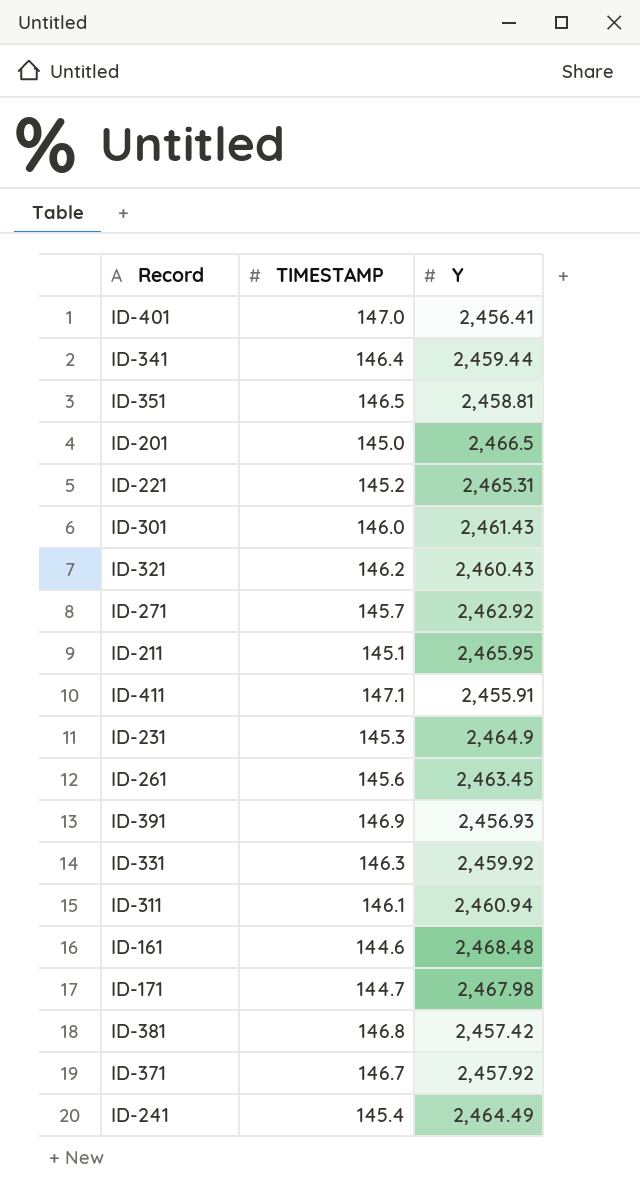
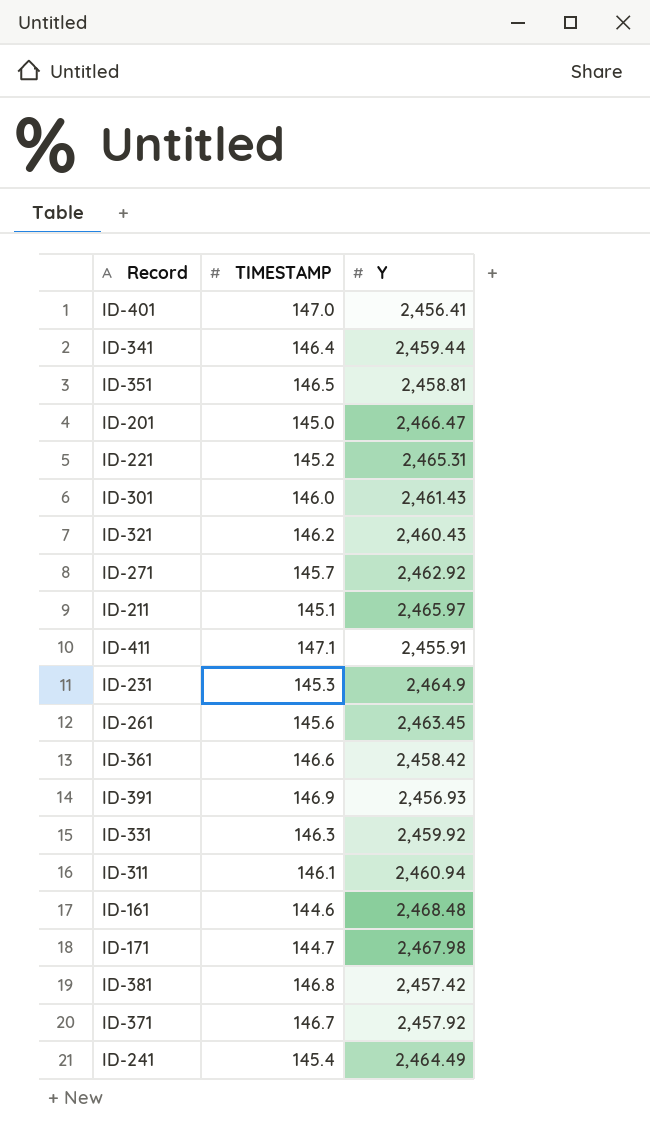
ID-201 | Y: 2,466.5 -> 2,466.47
ID-211 | Y: 2,465.95 -> 2,465.97
row ID-361: none -> 146.6 | 2,458.42

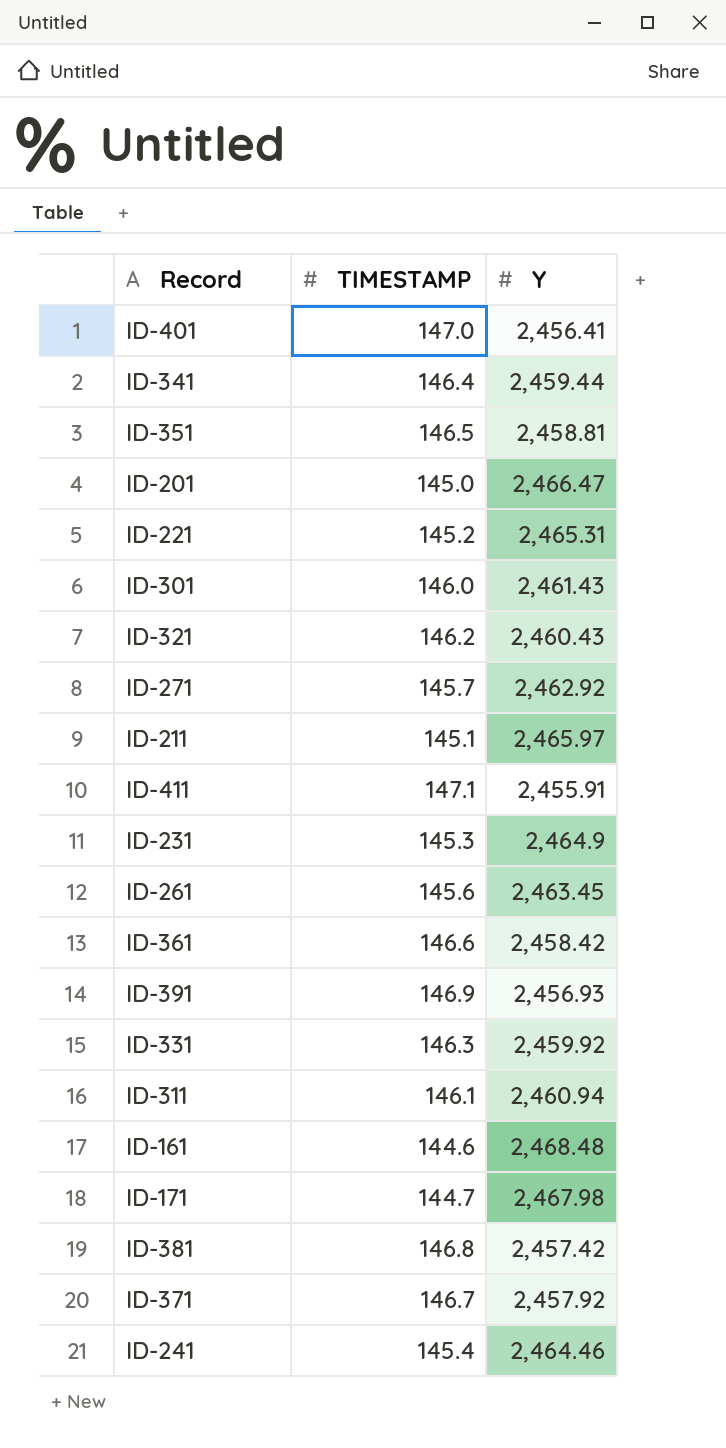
ID-241 | Y: 2,464.49 -> 2,464.46

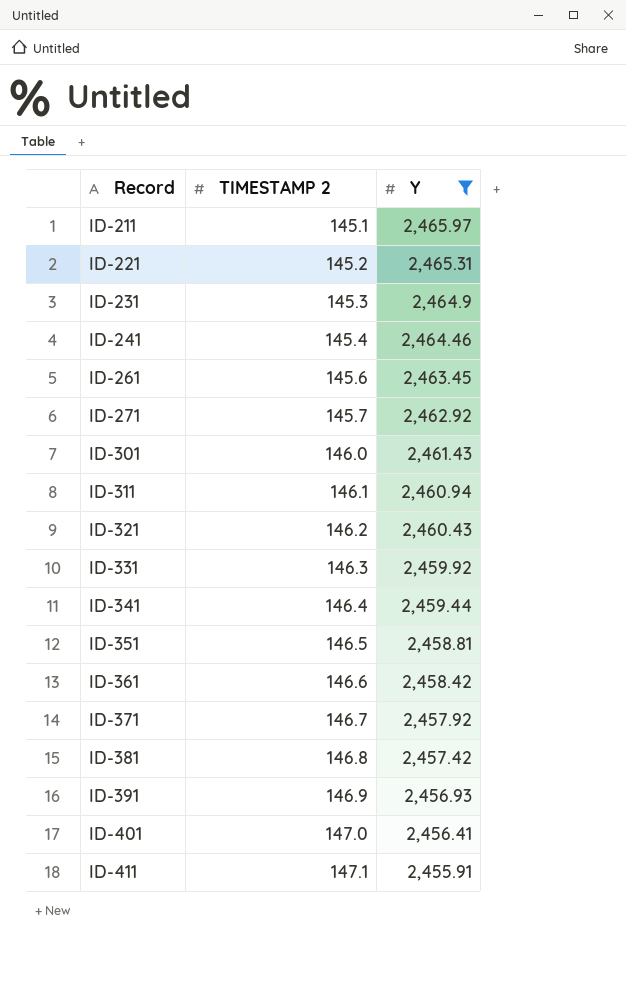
filter: none -> Y <= 2,465.97
row order: none -> Record ascending
column name: TIMESTAMP -> TIMESTAMP 2

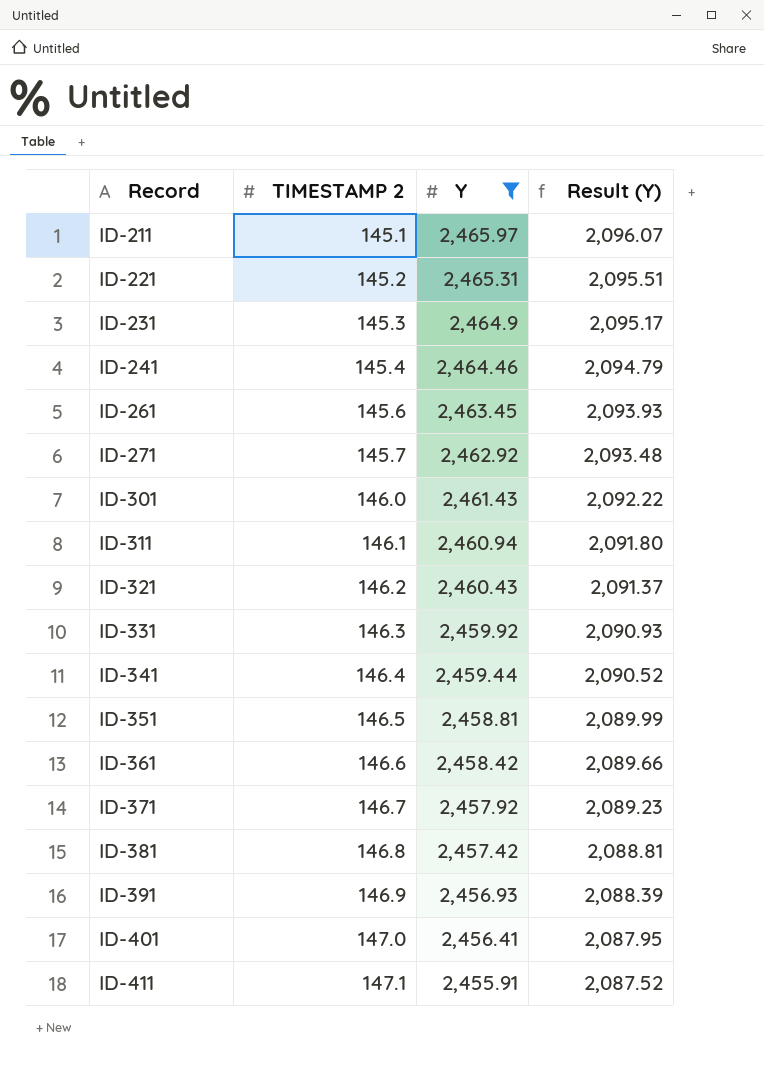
column Result (Y) | formula: none -> [Y] * 0.85

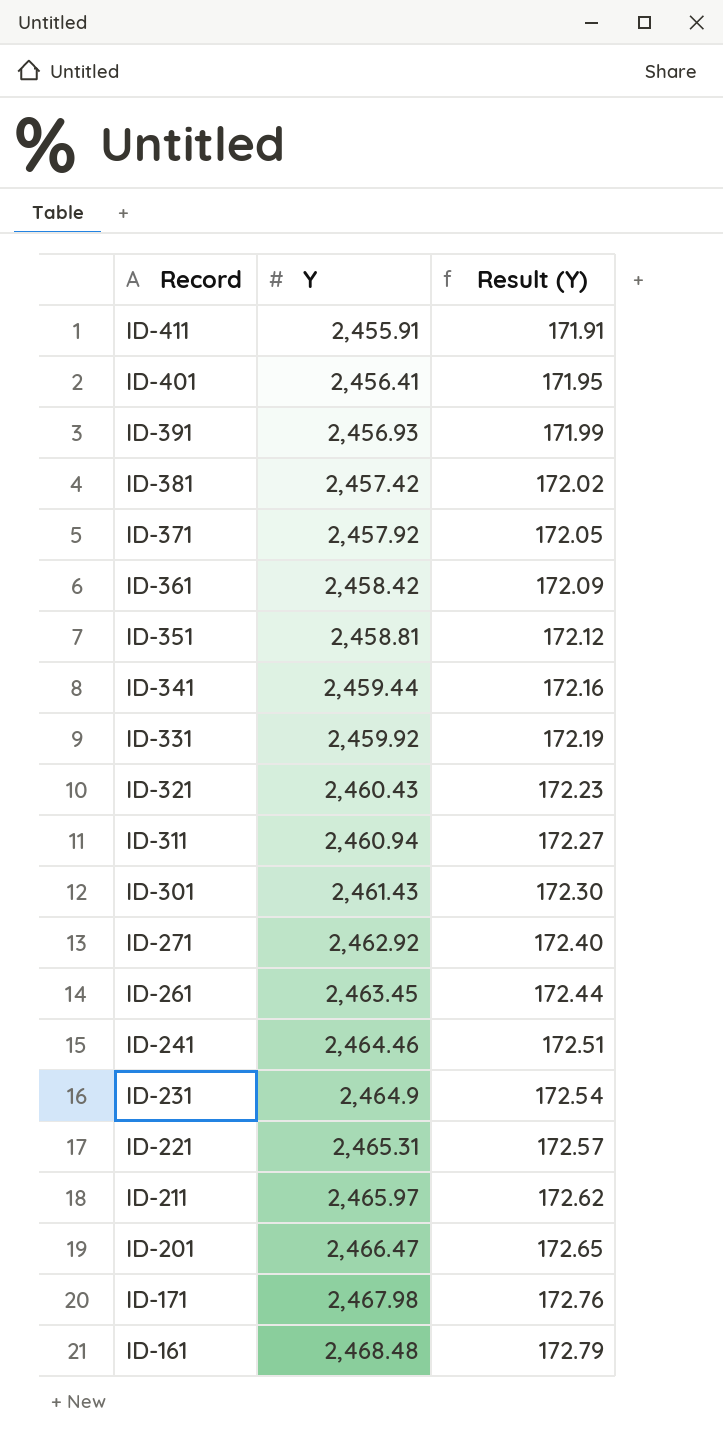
filter: Y <= 2,465.97 -> none
row order: Record ascending -> Record descending
column TIMESTAMP 2 | position: 2 -> none
column Result (Y) | formula: [Y] * 0.85 -> [Y] * 0.07

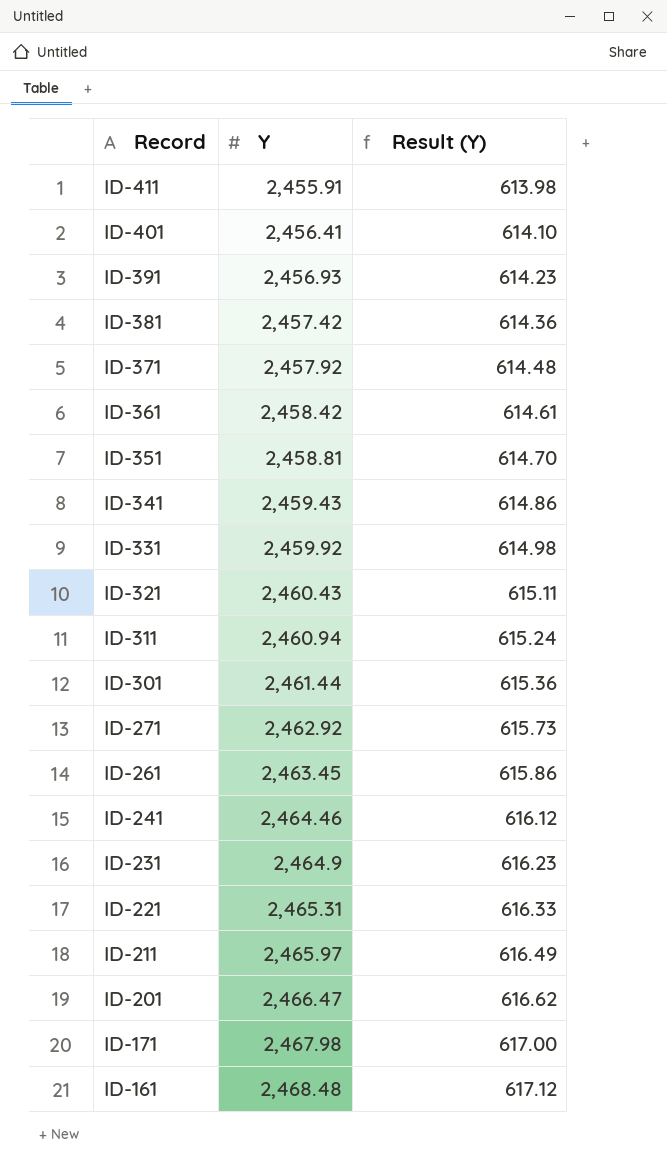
column Result (Y) | formula: [Y] * 0.07 -> [Y] * 0.25
ID-341 | Y: 2,459.44 -> 2,459.43
ID-301 | Y: 2,461.43 -> 2,461.44

